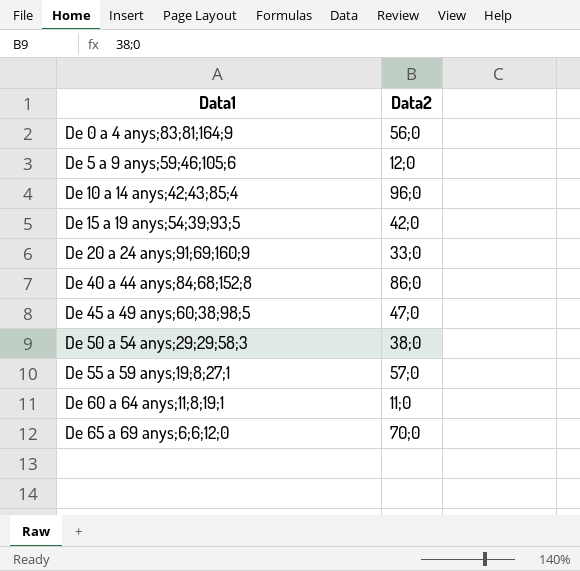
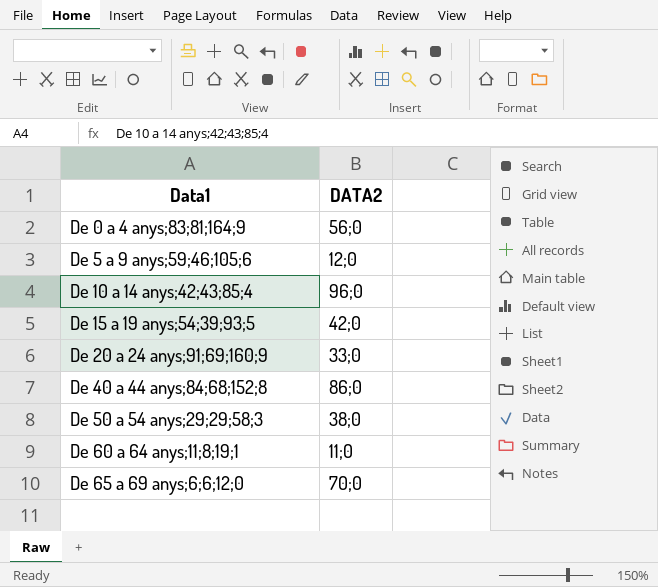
column name: Data2 -> DATA2
row De 45 a 49 anys;60;38;98;5: 47;0 -> none
row De 55 a 59 anys;19;8;27;1: 57;0 -> none

